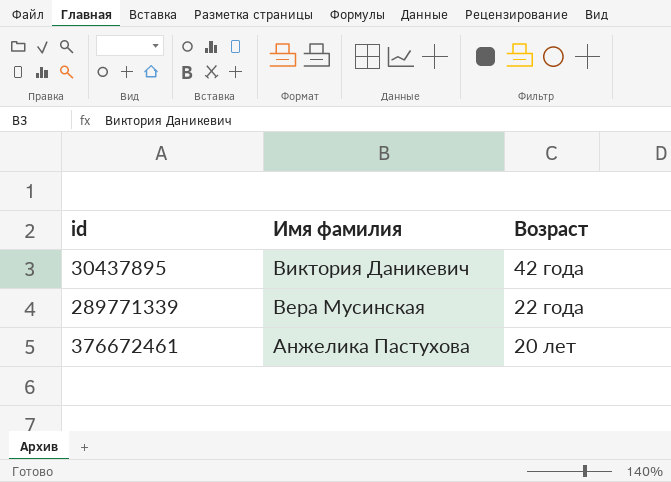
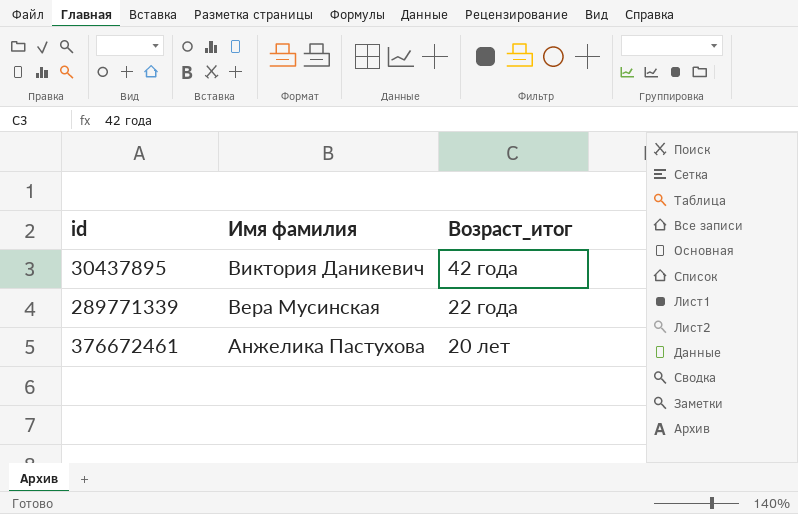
column name: Возраст -> Возраст_итог

